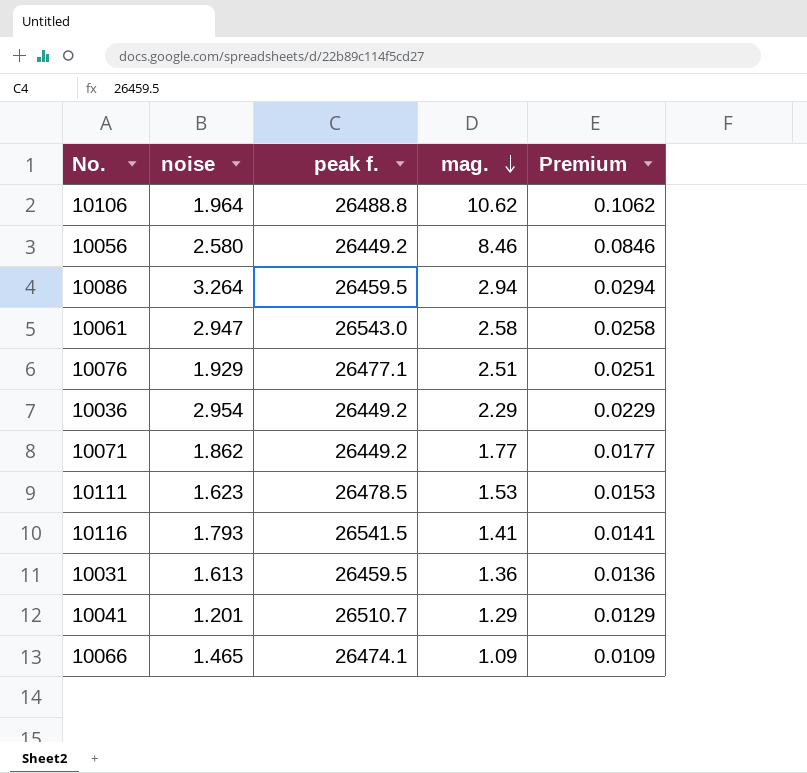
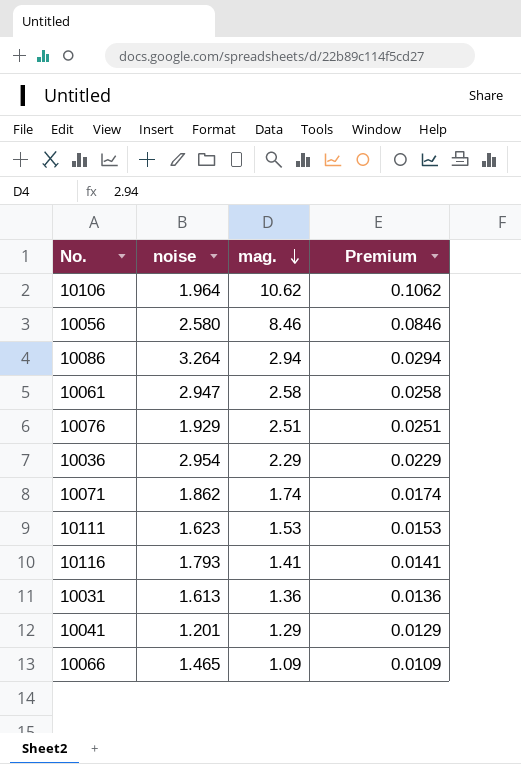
column peak f. | position: 3 -> none
10071 | mag.: 1.77 -> 1.74
10071 | Premium: 0.0177 -> 0.0174

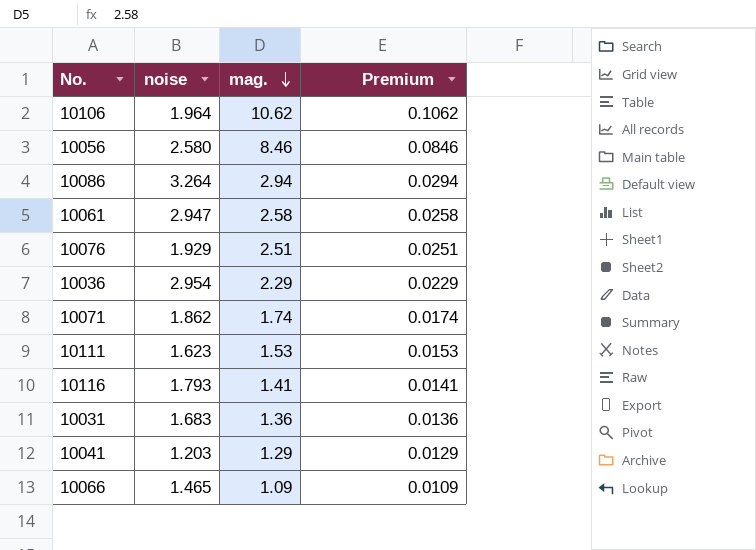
10031 | noise: 1.613 -> 1.683
10041 | noise: 1.201 -> 1.203

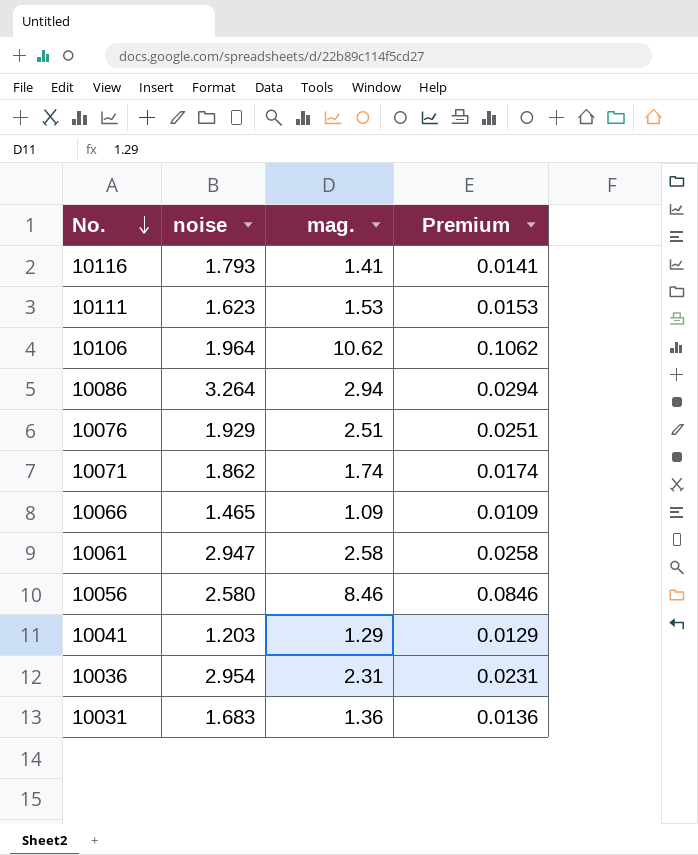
row order: mag. descending -> No. descending
10036 | mag.: 2.29 -> 2.31
10036 | Premium: 0.0229 -> 0.0231

